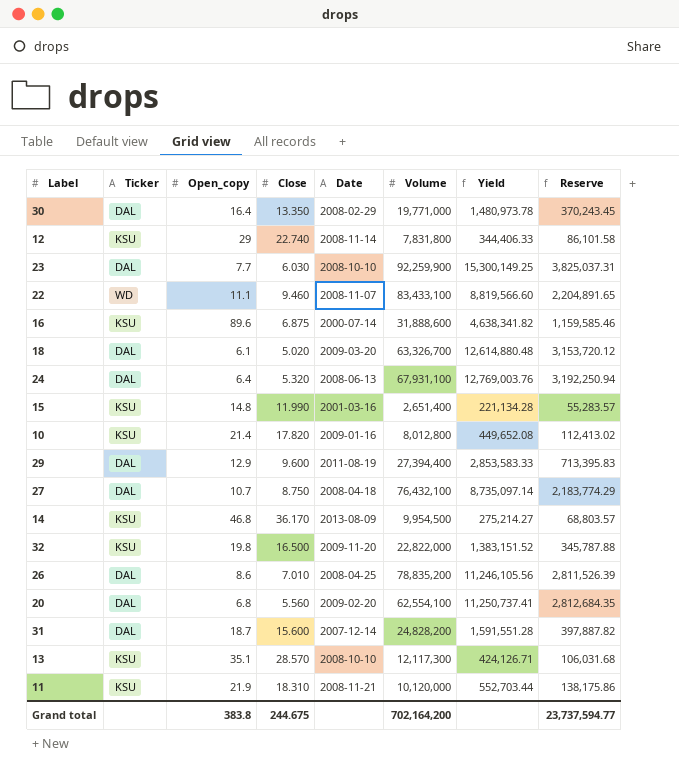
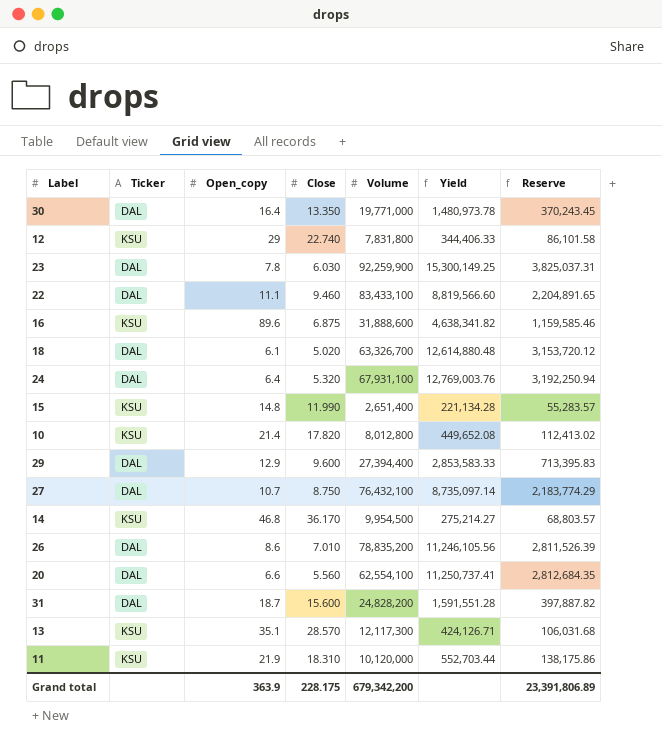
column Date | position: 5 -> none
row 32: KSU | 19.8 | 16.500 | 2009-11-20 | 22,822,000 | 1,383,151.52 | 345,787.88 -> none
23 | Open_copy: 7.7 -> 7.8
22 | Ticker: WD -> DAL
20 | Open_copy: 6.8 -> 6.6
Grand total | Open_copy: 383.8 -> 363.9
Grand total | Close: 244.675 -> 228.175
Grand total | Volume: 702,164,200 -> 679,342,200
Grand total | Reserve: 23,737,594.77 -> 23,391,806.89

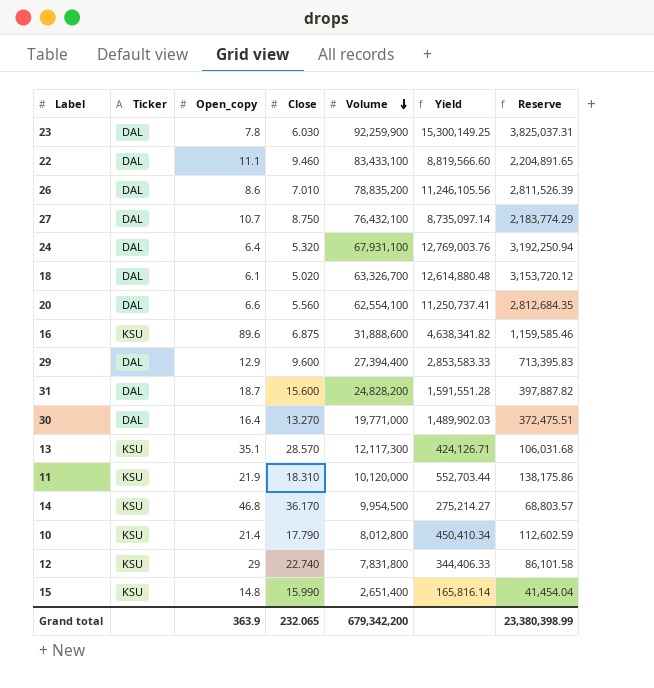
row order: none -> Volume descending
30 | Close: 13.350 -> 13.270
30 | Yield: 1,480,973.78 -> 1,489,902.03
30 | Reserve: 370,243.45 -> 372,475.51
10 | Close: 17.820 -> 17.790
10 | Yield: 449,652.08 -> 450,410.34
10 | Reserve: 112,413.02 -> 112,602.59
15 | Close: 11.990 -> 15.990
15 | Yield: 221,134.28 -> 165,816.14
15 | Reserve: 55,283.57 -> 41,454.04
Grand total | Close: 228.175 -> 232.065
Grand total | Reserve: 23,391,806.89 -> 23,380,398.99

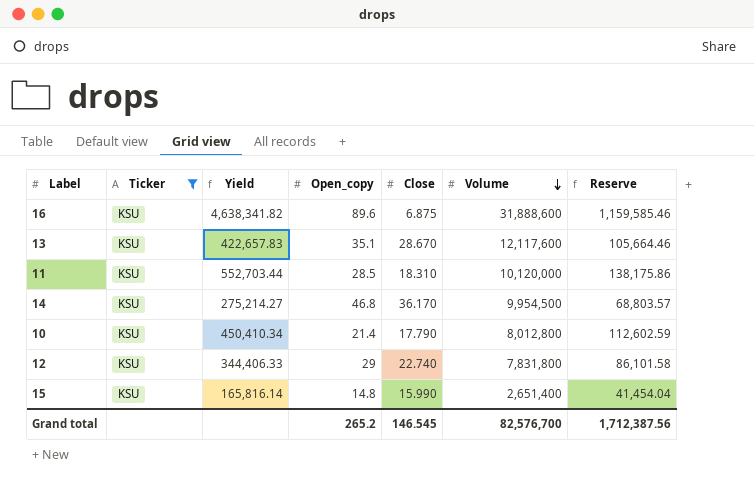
filter: none -> Ticker = KSU
column Yield | position: 6 -> 3
13 | Yield: 424,126.71 -> 422,657.83
13 | Close: 28.570 -> 28.670
13 | Volume: 12,117,300 -> 12,117,600
13 | Reserve: 106,031.68 -> 105,664.46
11 | Open_copy: 21.9 -> 28.5
Grand total | Open_copy: 363.9 -> 265.2
Grand total | Close: 232.065 -> 146.545
Grand total | Volume: 679,342,200 -> 82,576,700
Grand total | Reserve: 23,380,398.99 -> 1,712,387.56

